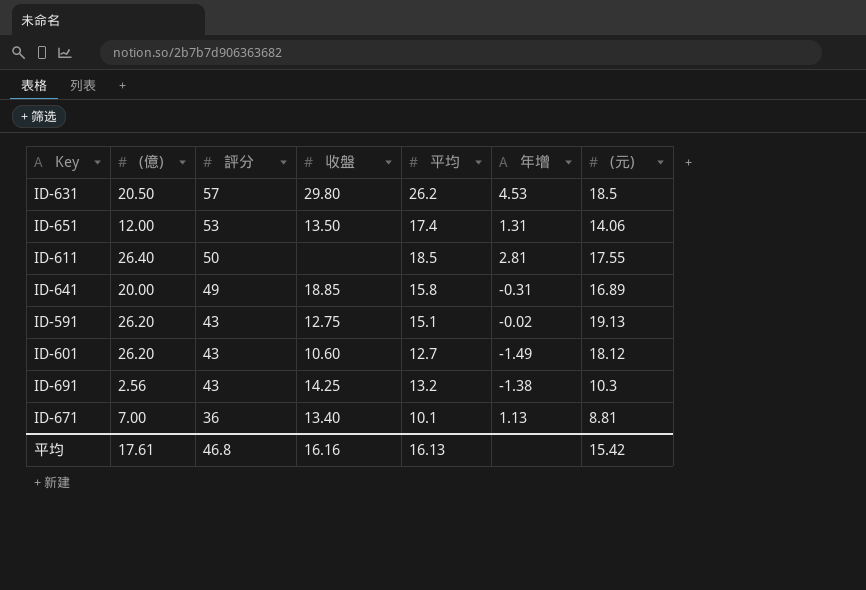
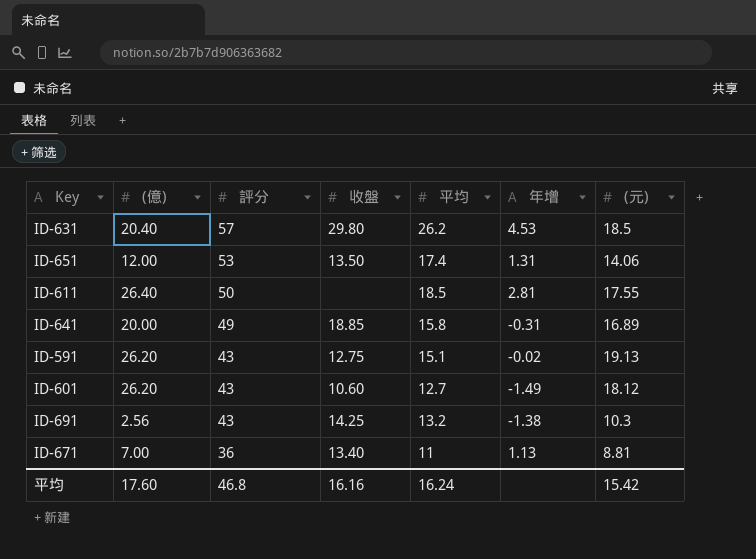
ID-631 | (億): 20.50 -> 20.40
ID-671 | 平均: 10.1 -> 11
平均 | (億): 17.61 -> 17.60
平均 | 平均: 16.13 -> 16.24

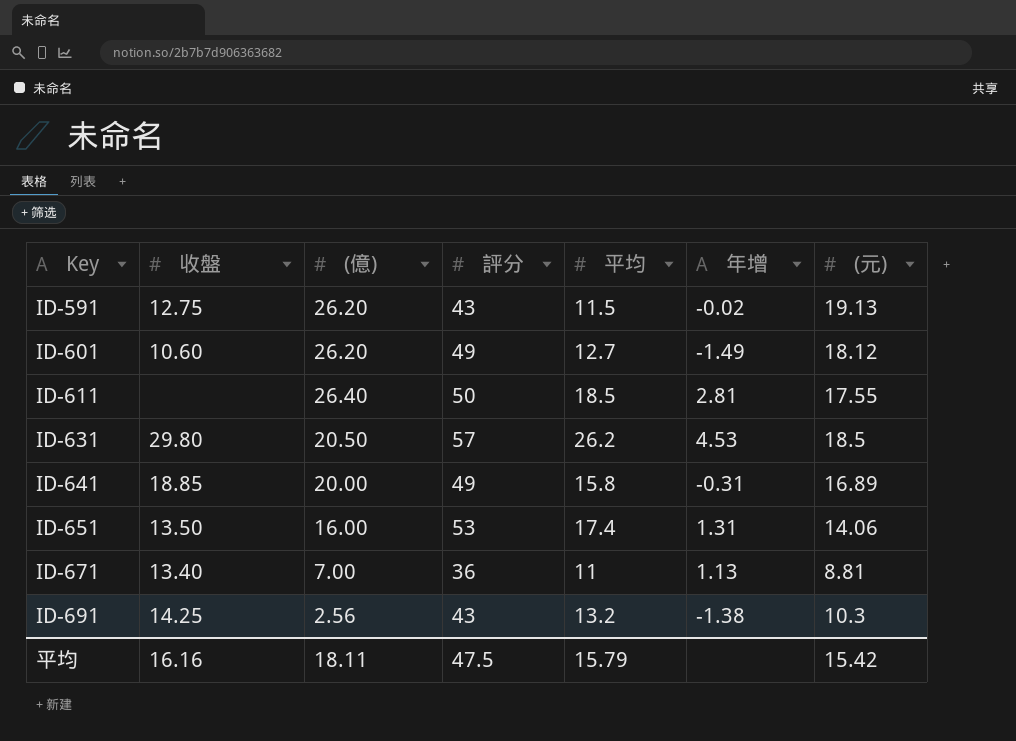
row order: 評分 descending -> Key ascending
column 收盤 | position: 4 -> 2
ID-591 | 平均: 15.1 -> 11.5
ID-601 | 評分: 43 -> 49
ID-631 | (億): 20.40 -> 20.50
ID-651 | (億): 12.00 -> 16.00
平均 | (億): 17.60 -> 18.11
平均 | 評分: 46.8 -> 47.5
平均 | 平均: 16.24 -> 15.79

